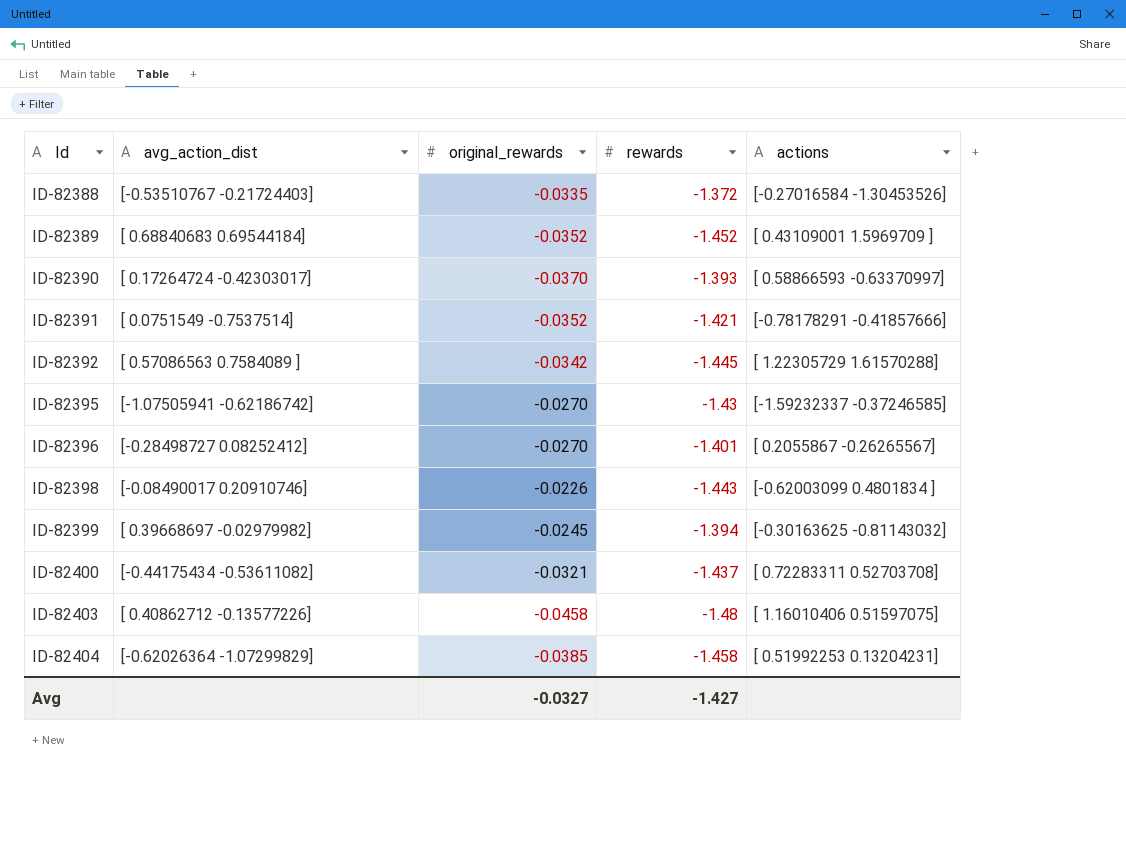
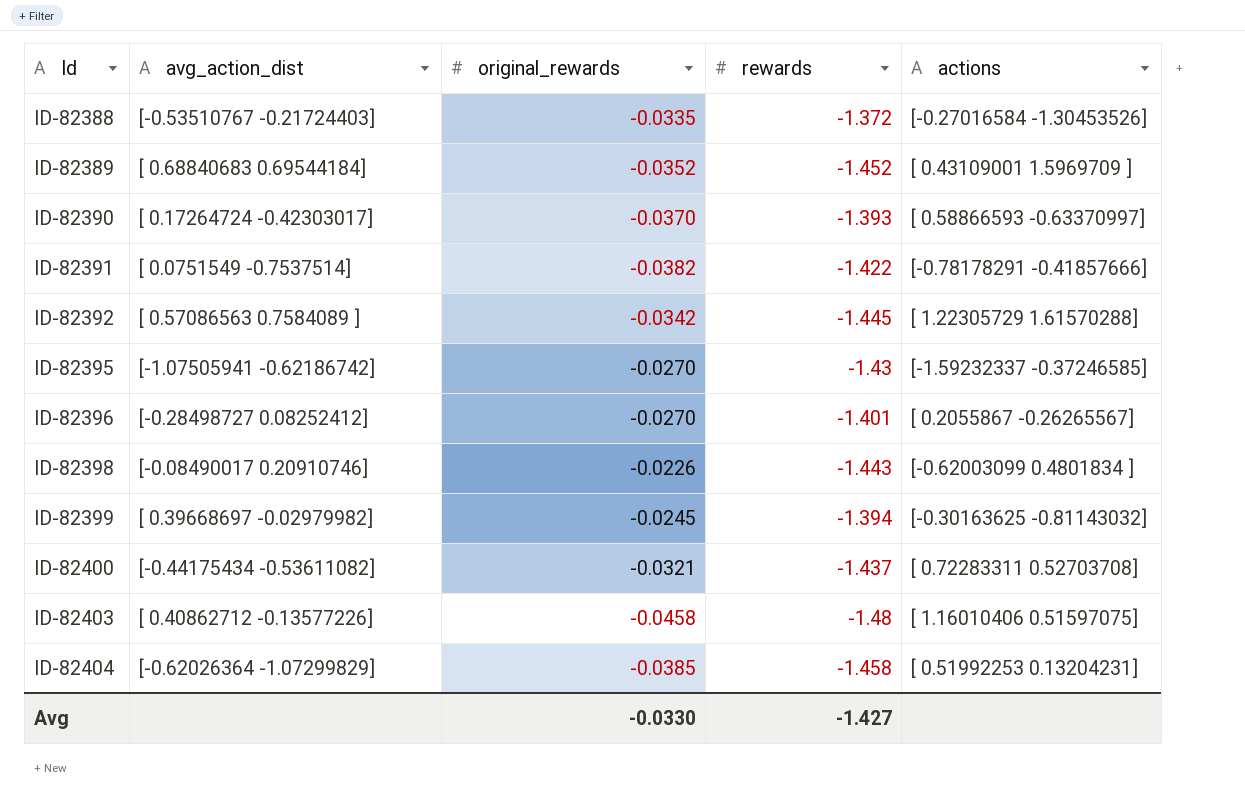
ID-82391 | original_rewards: -0.0352 -> -0.0382
ID-82391 | rewards: -1.421 -> -1.422
Avg | original_rewards: -0.0327 -> -0.0330

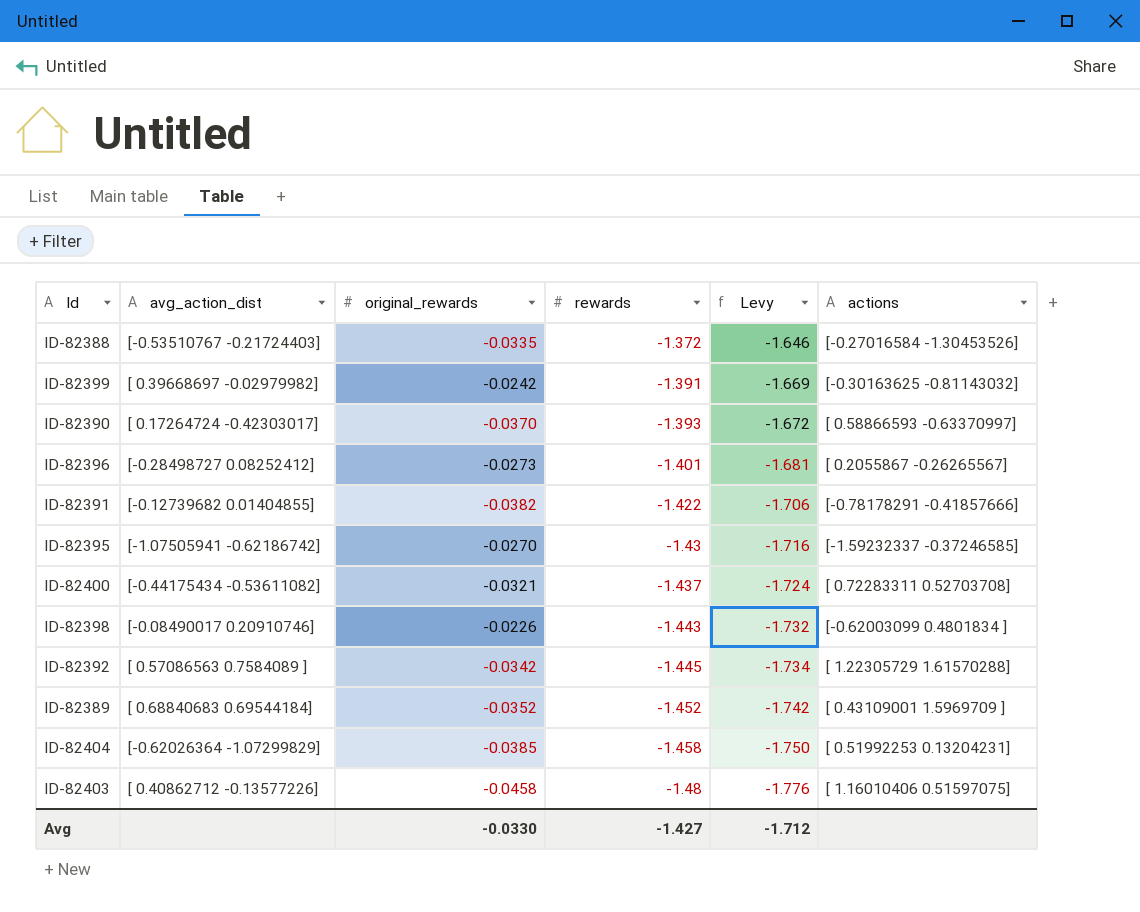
row order: Id ascending -> rewards descending
column Levy | formula: none -> [rewards] * 1.2
ID-82399 | original_rewards: -0.0245 -> -0.0242
ID-82399 | rewards: -1.394 -> -1.391
ID-82396 | original_rewards: -0.0270 -> -0.0273
ID-82391 | avg_action_dist: [ 0.0751549 -0.7537514] -> [-0.12739682 0.01404855]

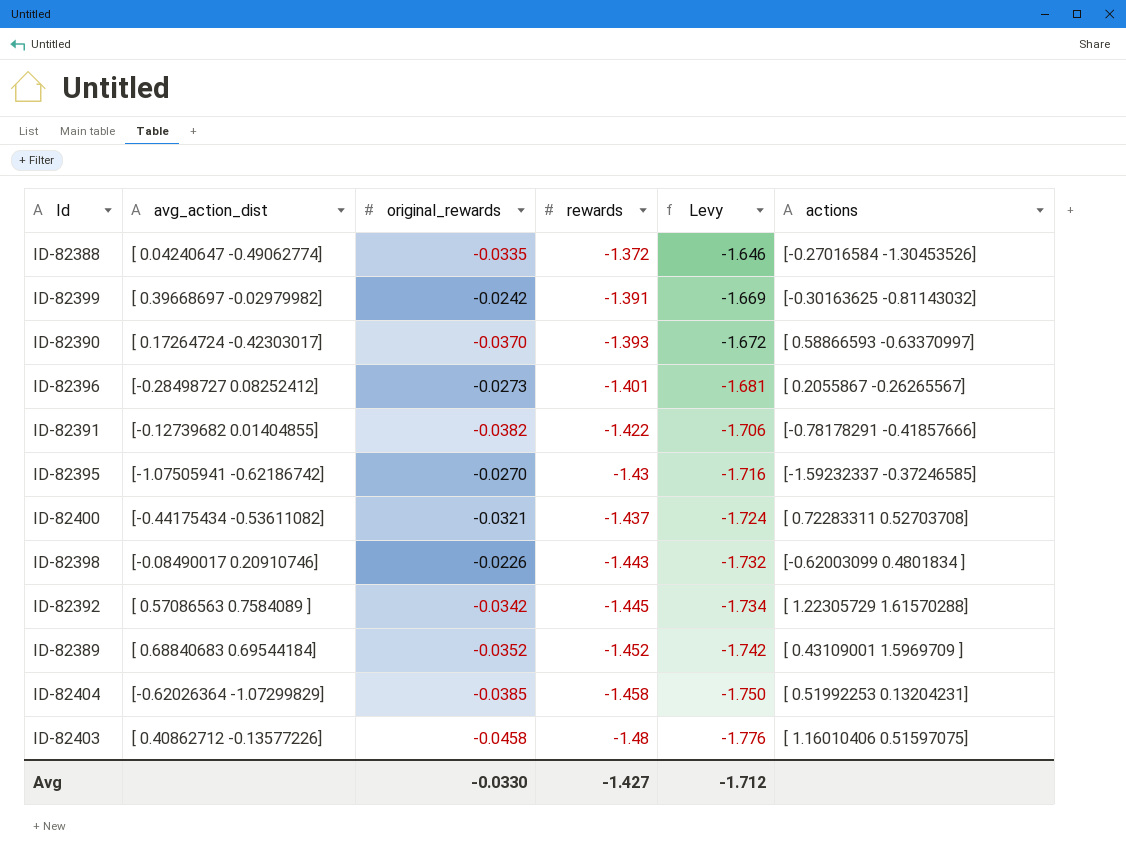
ID-82388 | avg_action_dist: [-0.53510767 -0.21724403] -> [ 0.04240647 -0.49062774]

